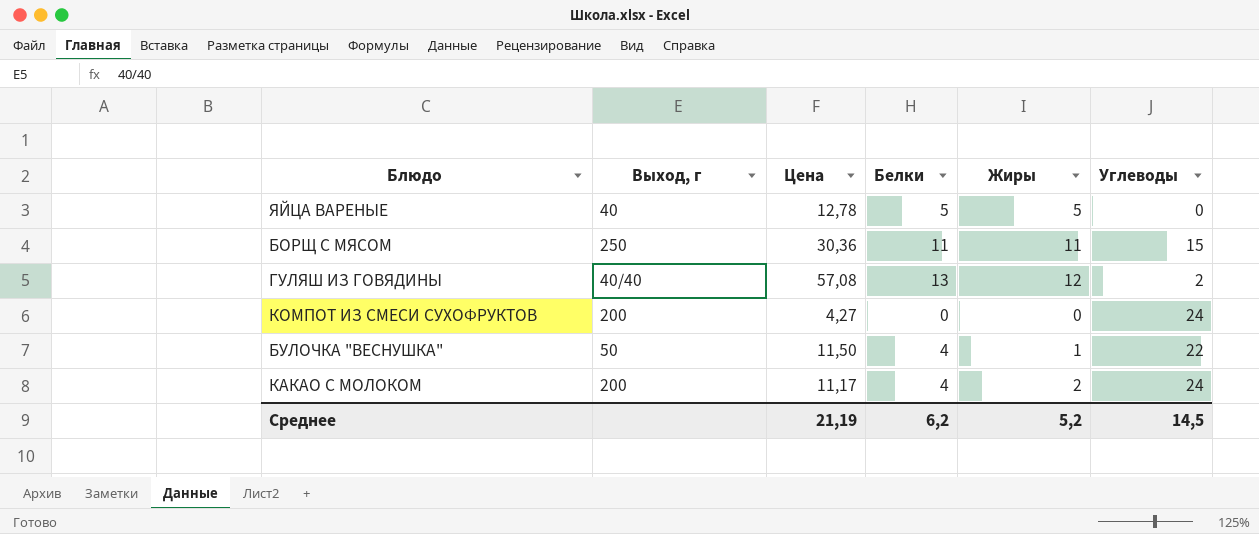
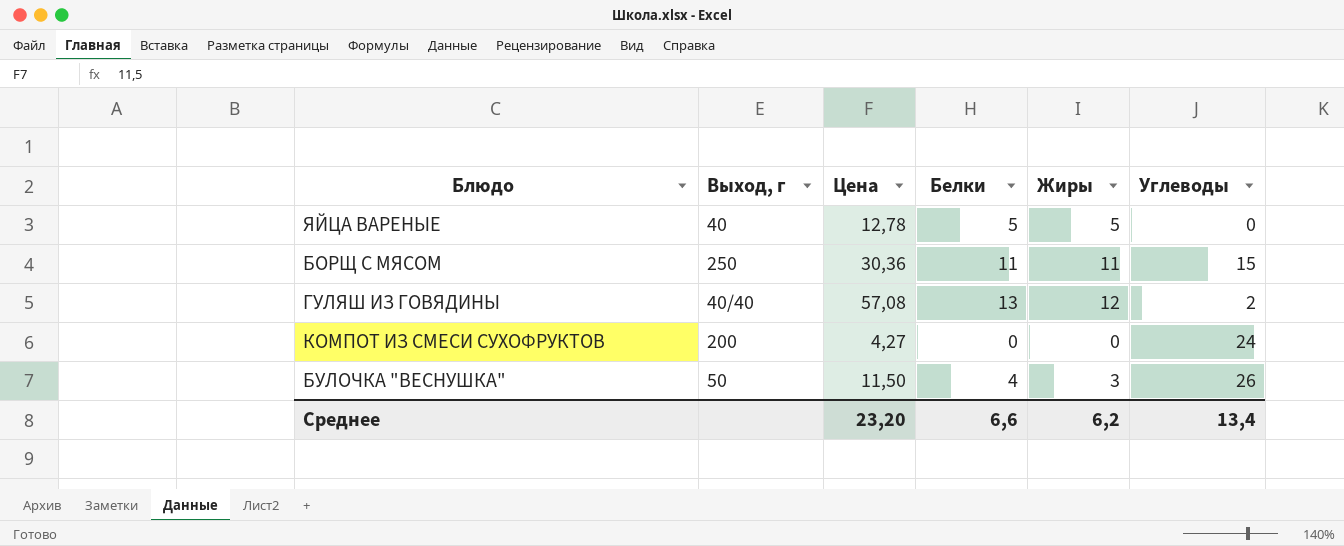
row КАКАО С МОЛОКОМ: 200 | 11,17 | 4 | 2 | 24 -> none
БУЛОЧКА "ВЕСНУШКА" | Жиры: 1 -> 3
БУЛОЧКА "ВЕСНУШКА" | Углеводы: 22 -> 26
Среднее | Цена: 21,19 -> 23,20
Среднее | Белки: 6,2 -> 6,6
Среднее | Жиры: 5,2 -> 6,2
Среднее | Углеводы: 14,5 -> 13,4

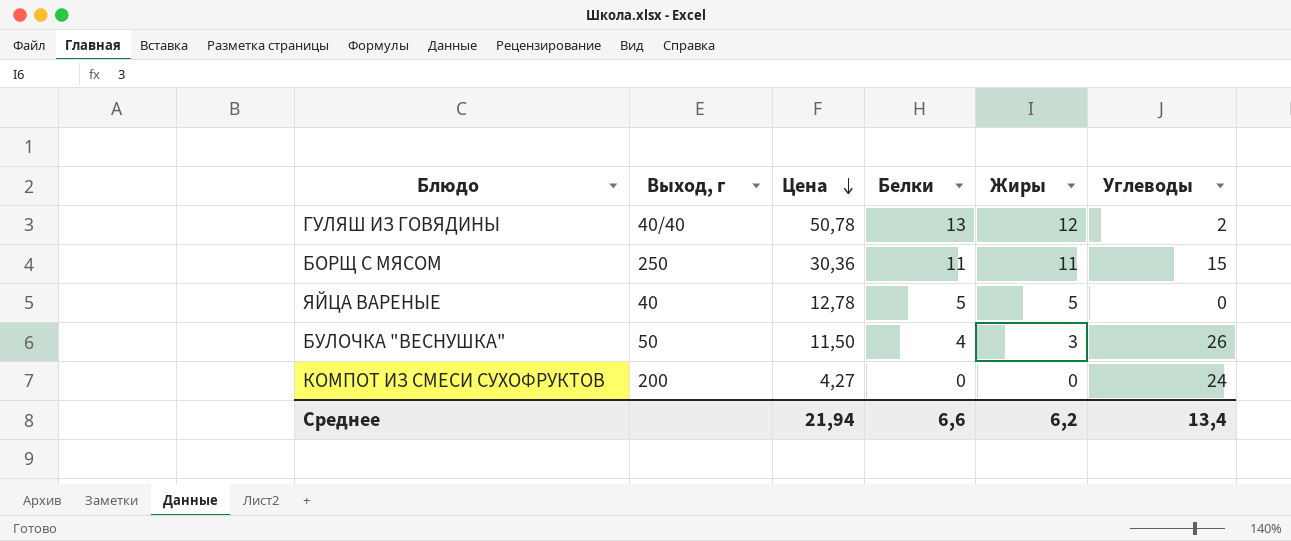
row order: none -> Цена descending
ГУЛЯШ ИЗ ГОВЯДИНЫ | Цена: 57,08 -> 50,78
Среднее | Цена: 23,20 -> 21,94

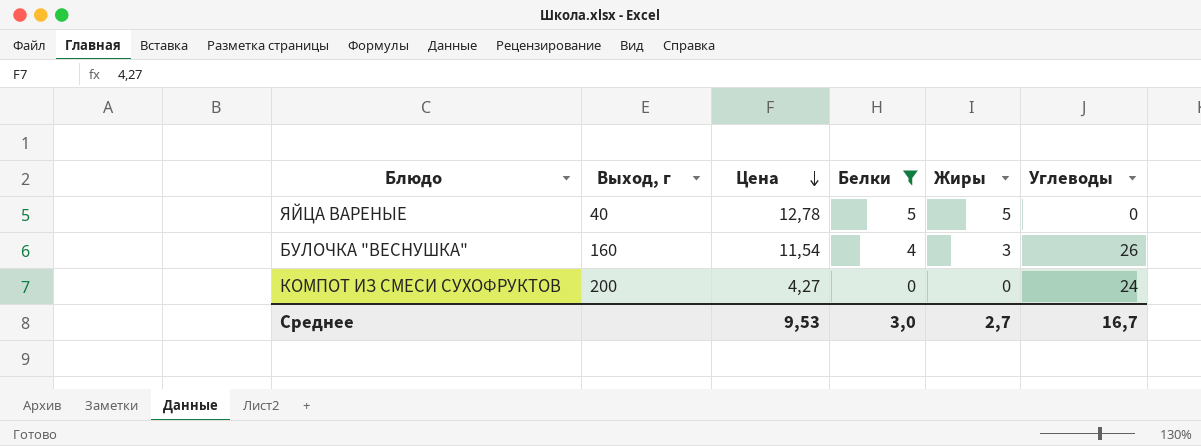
filter: none -> Белки <= 5
БУЛОЧКА "ВЕСНУШКА" | Выход, г: 50 -> 160
БУЛОЧКА "ВЕСНУШКА" | Цена: 11,50 -> 11,54
Среднее | Цена: 21,94 -> 9,53
Среднее | Белки: 6,6 -> 3,0
Среднее | Жиры: 6,2 -> 2,7
Среднее | Углеводы: 13,4 -> 16,7

